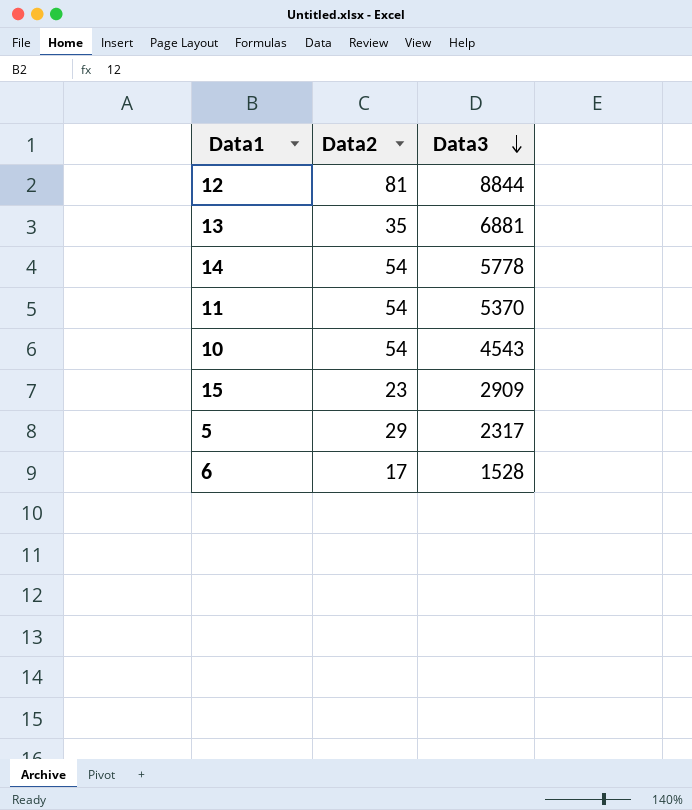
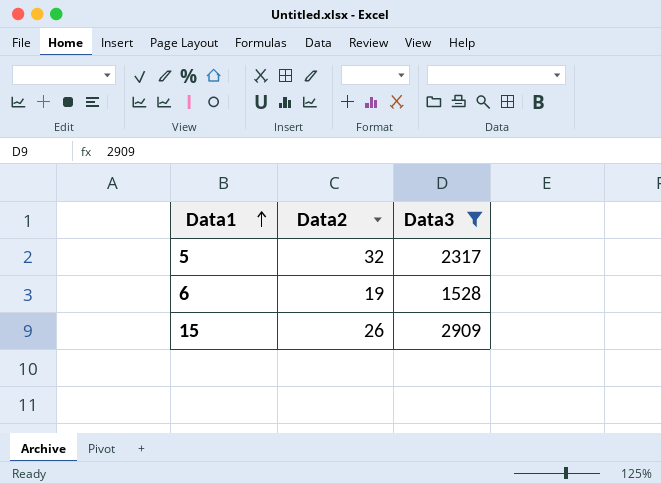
filter: none -> Data3 <= 2909
row order: Data3 descending -> Data1 ascending
5 | Data2: 29 -> 32
6 | Data2: 17 -> 19
15 | Data2: 23 -> 26

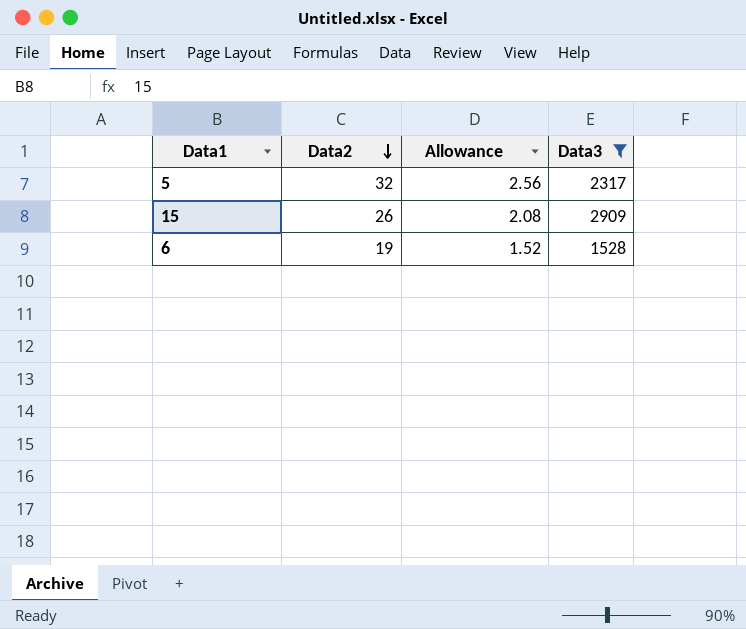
row order: Data1 ascending -> Data2 descending
column Allowance | formula: none -> [Data2] * 0.08

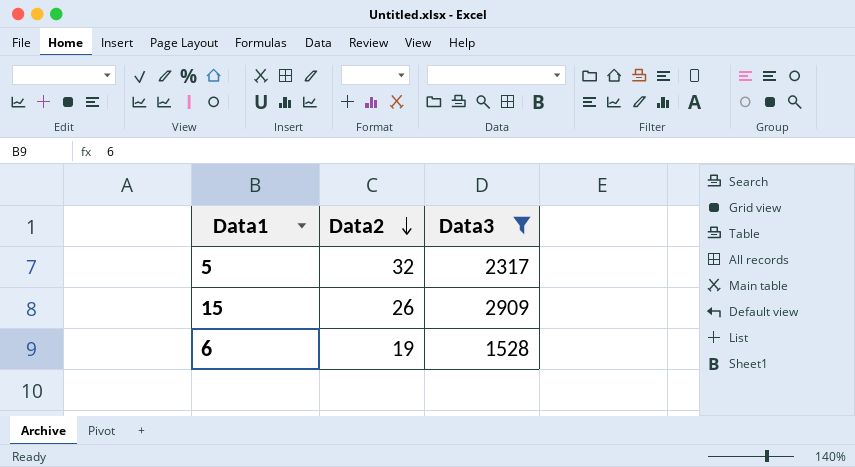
column Allowance | formula: [Data2] * 0.08 -> none

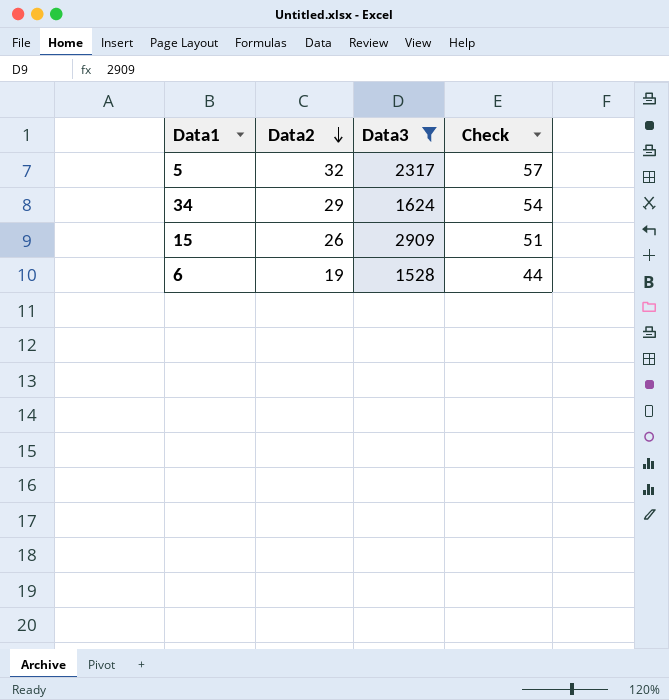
column Check | formula: none -> [Data2] + 25
row 34: none -> 29 | 1624 | 54

